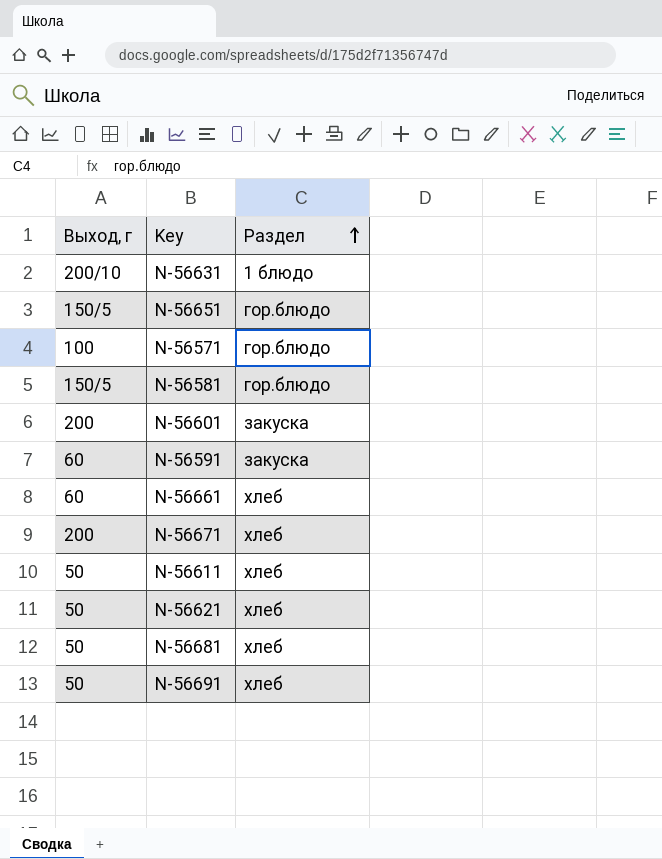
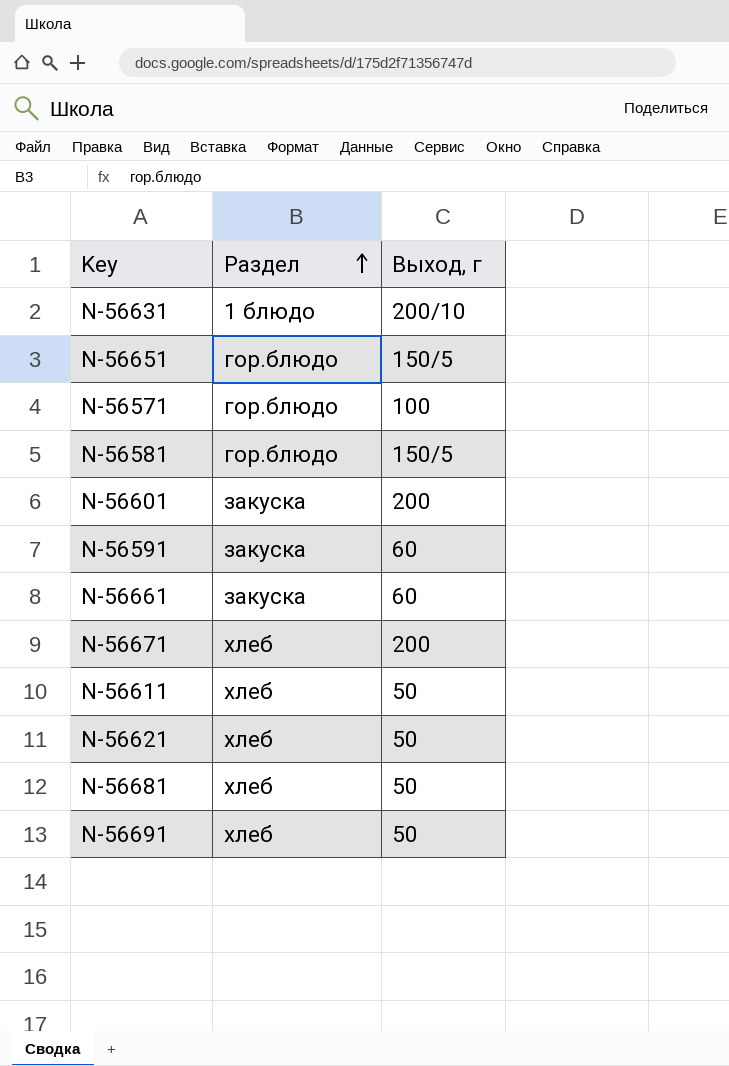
column Выход, г | position: 1 -> 3
N-56661 | Раздел: хлеб -> закуска

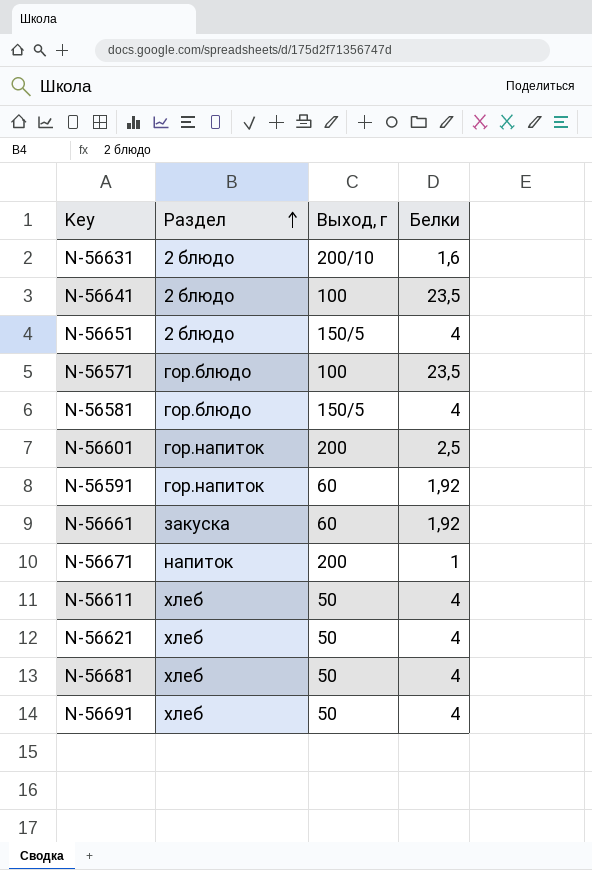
column Белки | position: none -> 4
N-56631 | Раздел: 1 блюдо -> 2 блюдо
row N-56641: none -> 2 блюдо | 100 | 23,5
N-56651 | Раздел: гор.блюдо -> 2 блюдо
N-56601 | Раздел: закуска -> гор.напиток
N-56591 | Раздел: закуска -> гор.напиток
N-56671 | Раздел: хлеб -> напиток

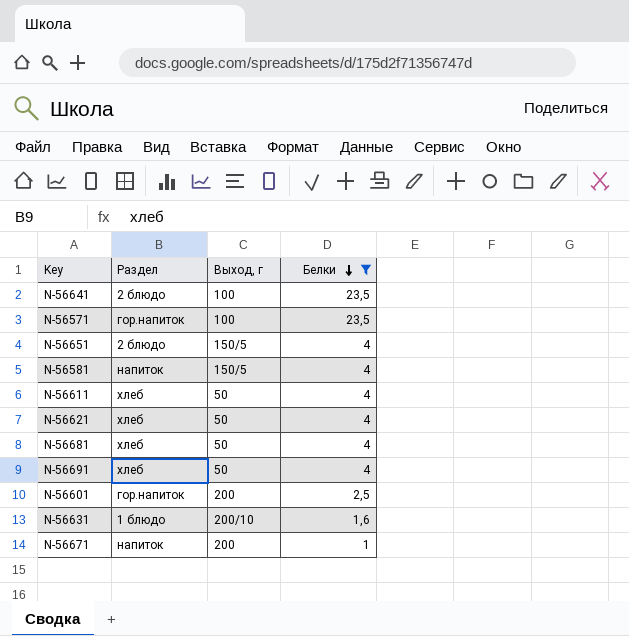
filter: none -> Белки != 1,92
row order: Раздел ascending -> Белки descending
N-56571 | Раздел: гор.блюдо -> гор.напиток
N-56581 | Раздел: гор.блюдо -> напиток
N-56631 | Раздел: 2 блюдо -> 1 блюдо

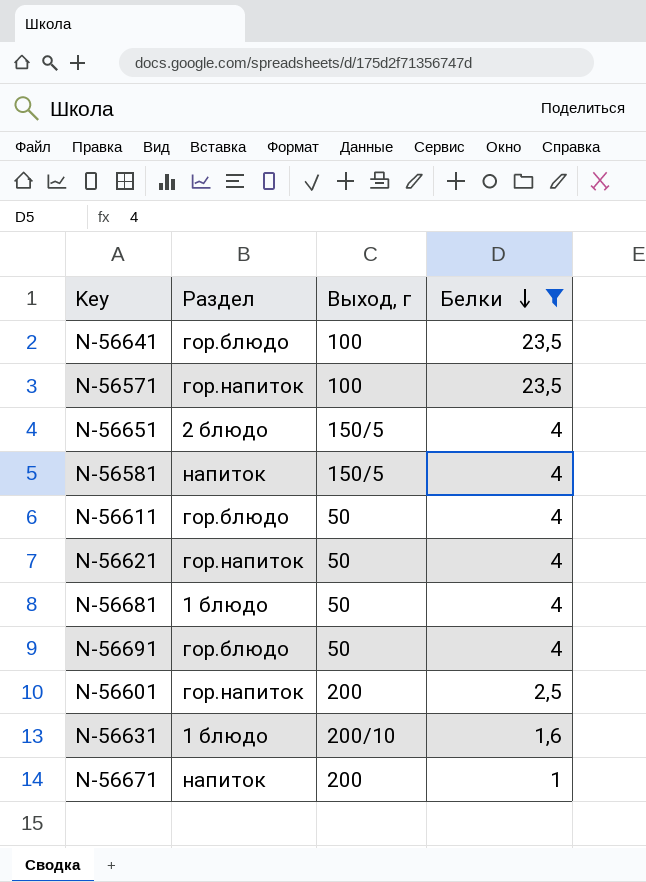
N-56641 | Раздел: 2 блюдо -> гор.блюдо
N-56611 | Раздел: хлеб -> гор.блюдо
N-56621 | Раздел: хлеб -> гор.напиток
N-56681 | Раздел: хлеб -> 1 блюдо
N-56691 | Раздел: хлеб -> гор.блюдо

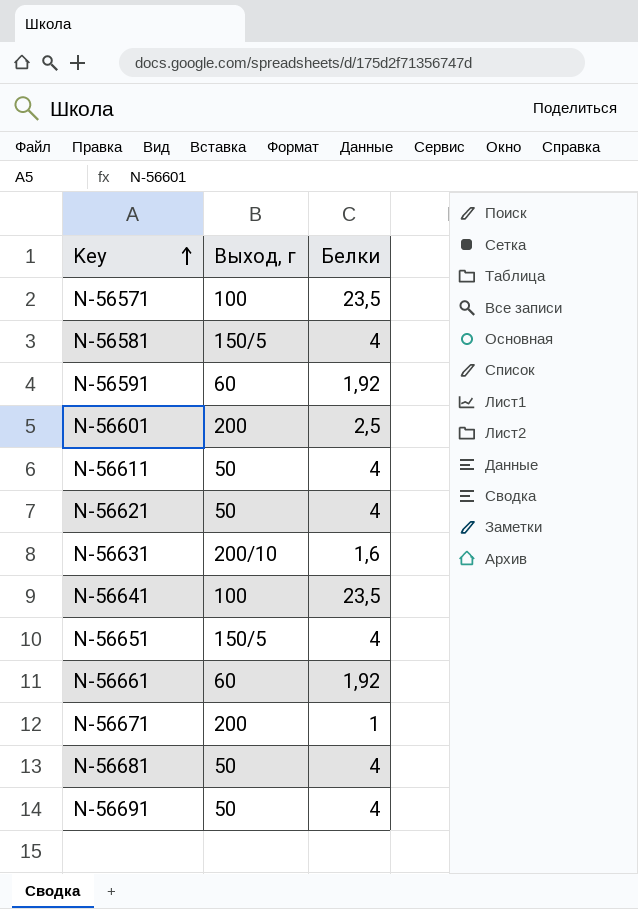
filter: Белки != 1,92 -> none
row order: Белки descending -> Key ascending
column Раздел | position: 2 -> none

